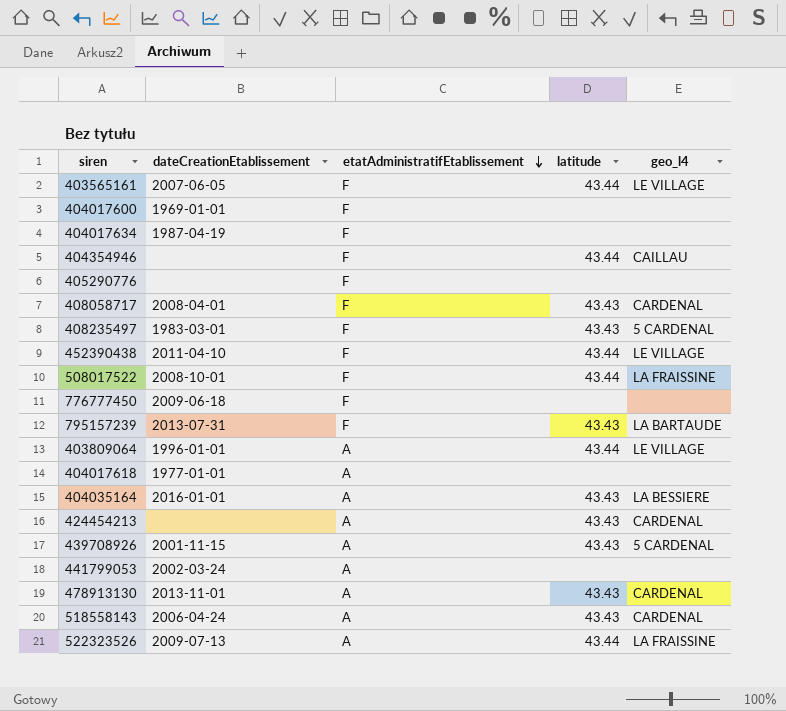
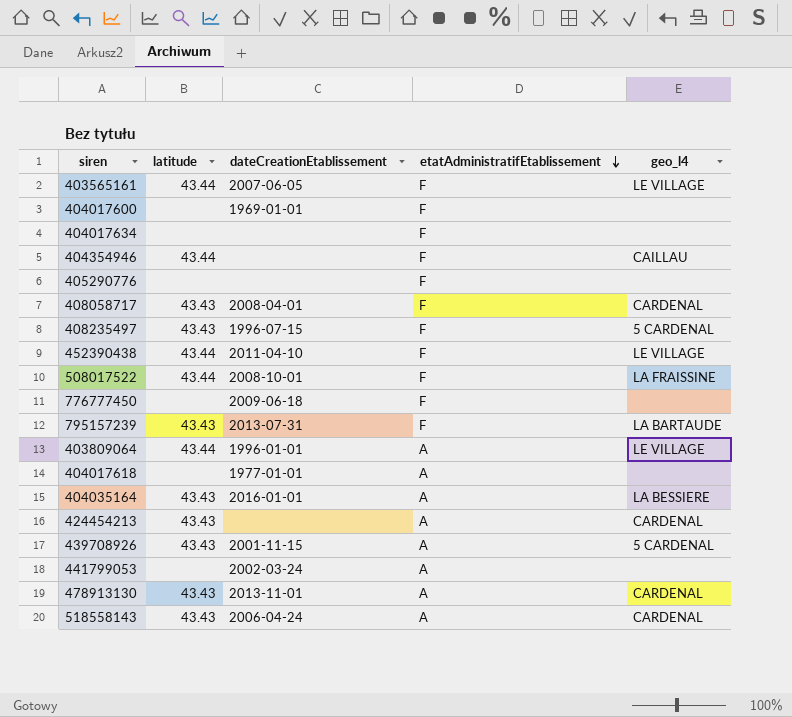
column latitude | position: 4 -> 2
row 522323526: 2009-07-13 | A | 43.44 | LA FRAISSINE -> none
404017634 | dateCreationEtablissement: 1987-04-19 -> none
408235497 | dateCreationEtablissement: 1983-03-01 -> 1996-07-15

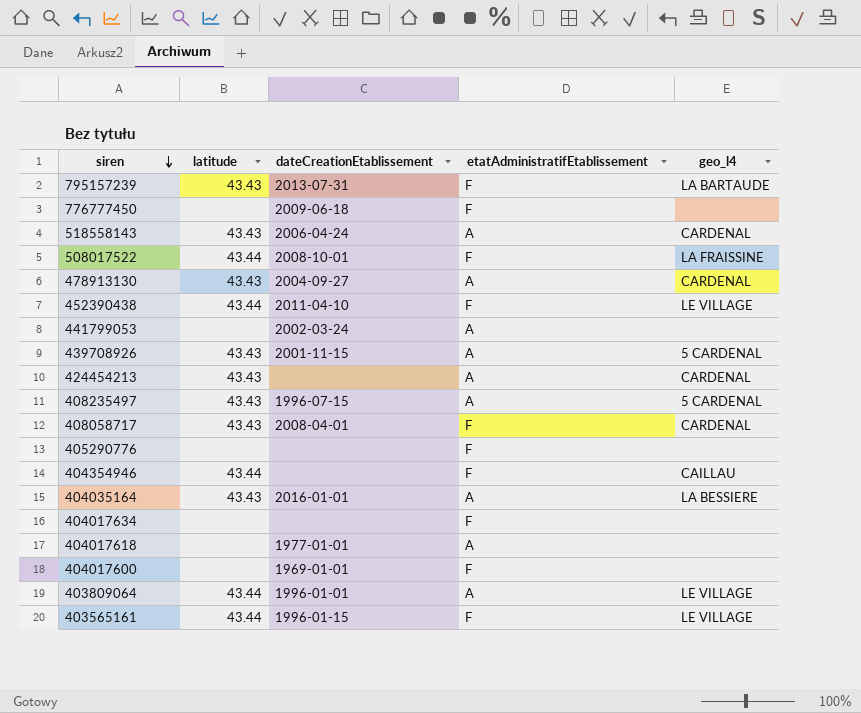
row order: etatAdministratifEtablissement descending -> siren descending
478913130 | dateCreationEtablissement: 2013-11-01 -> 2004-09-27
408235497 | etatAdministratifEtablissement: F -> A
403565161 | dateCreationEtablissement: 2007-06-05 -> 1996-01-15

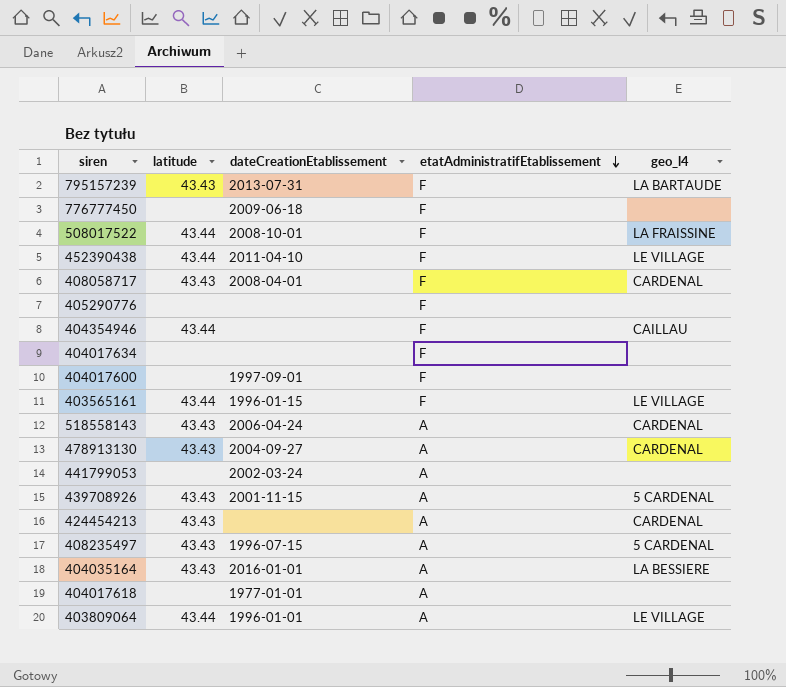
row order: siren descending -> etatAdministratifEtablissement descending
404017600 | dateCreationEtablissement: 1969-01-01 -> 1997-09-01

